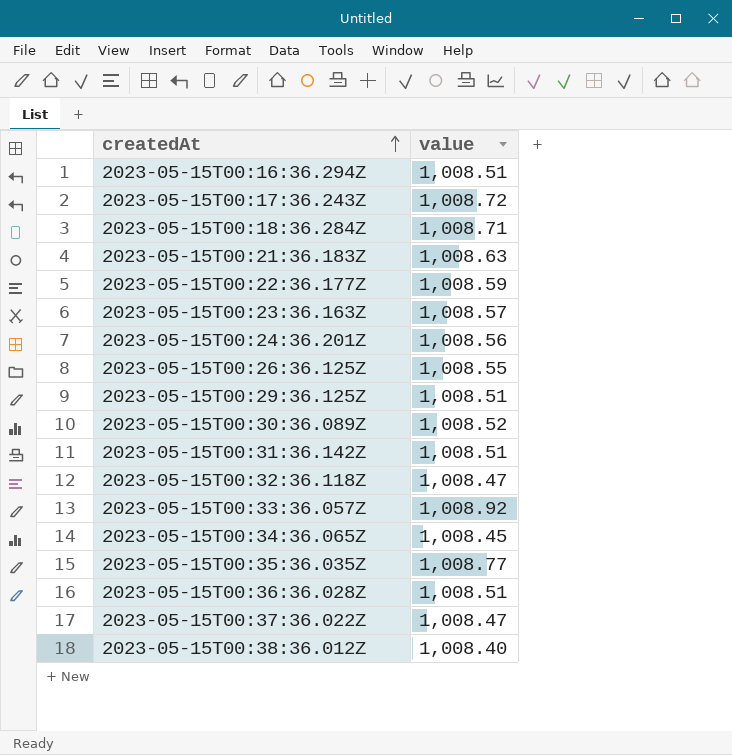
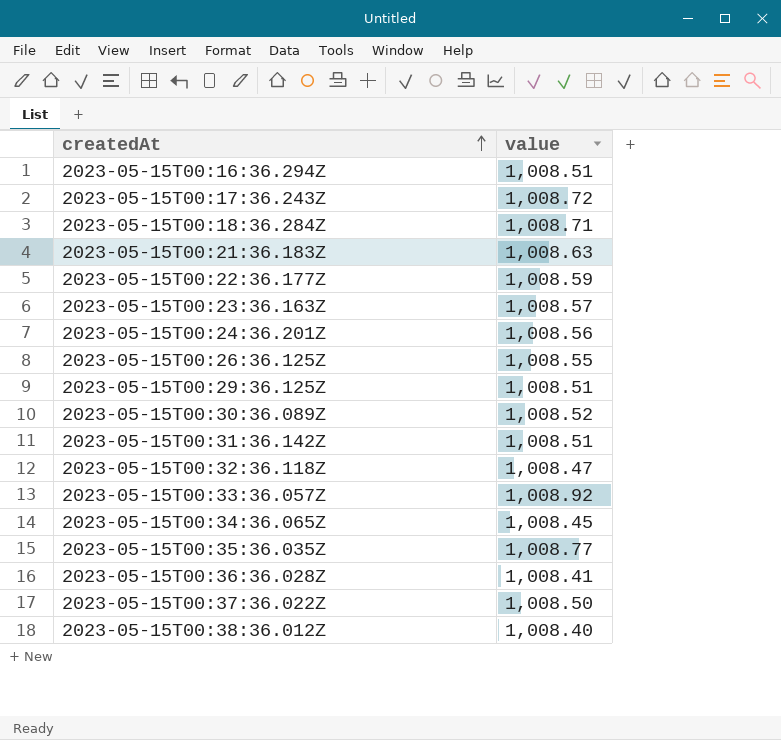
2023-05-15T00:36:36.028Z | value: 1,008.51 -> 1,008.41
2023-05-15T00:37:36.022Z | value: 1,008.47 -> 1,008.50

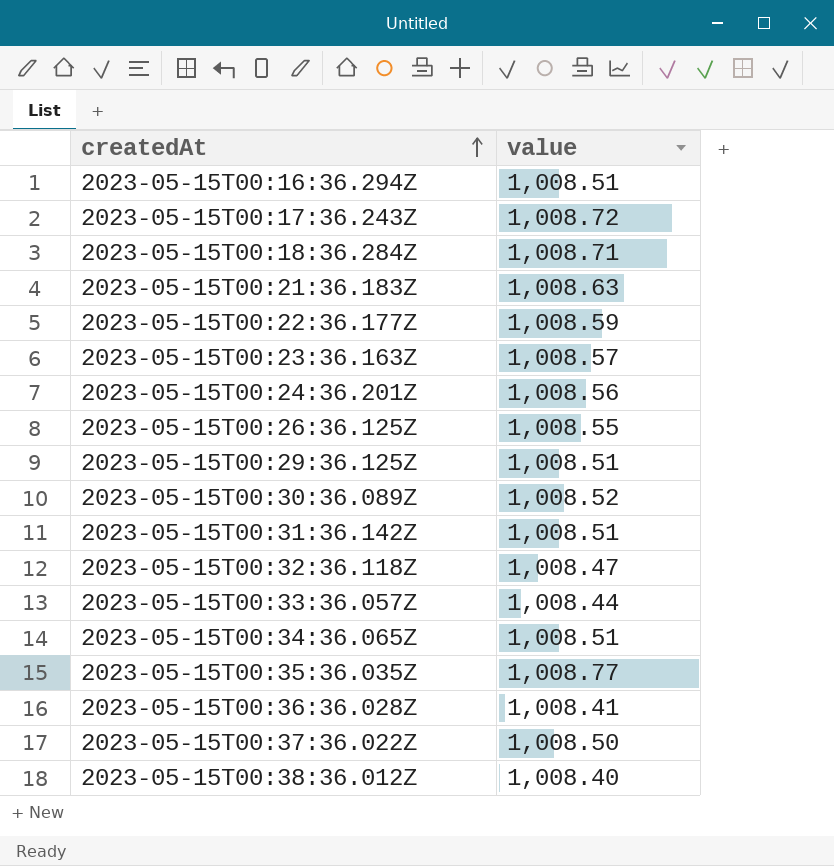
2023-05-15T00:33:36.057Z | value: 1,008.92 -> 1,008.44
2023-05-15T00:34:36.065Z | value: 1,008.45 -> 1,008.51

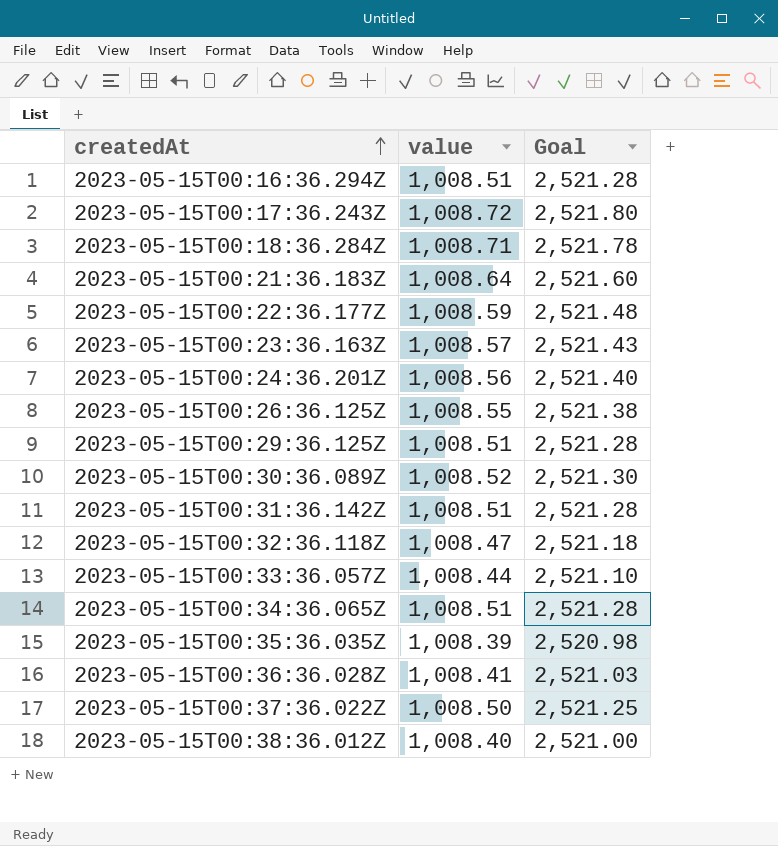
column Goal | formula: none -> [value] * 2.5
2023-05-15T00:21:36.183Z | value: 1,008.63 -> 1,008.64
2023-05-15T00:35:36.035Z | value: 1,008.77 -> 1,008.39

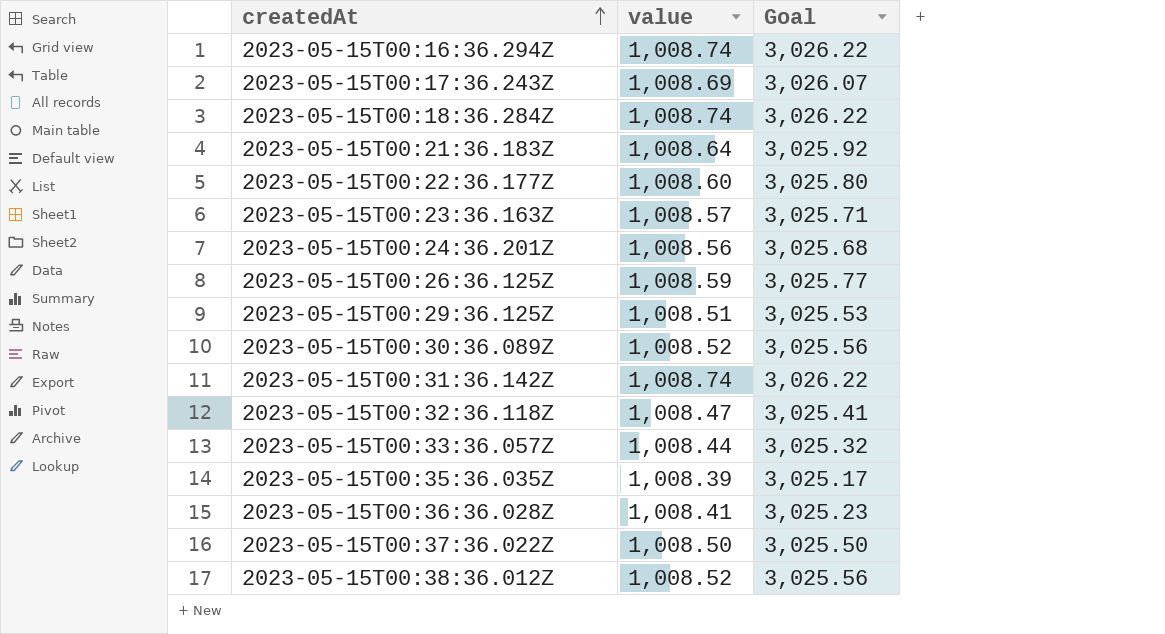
column Goal | formula: [value] * 2.5 -> [value] * 3
row 2023-05-15T00:34:36.065Z: 1,008.51 | 2,521.28 -> none
2023-05-15T00:16:36.294Z | value: 1,008.51 -> 1,008.74
2023-05-15T00:17:36.243Z | value: 1,008.72 -> 1,008.69
2023-05-15T00:18:36.284Z | value: 1,008.71 -> 1,008.74
2023-05-15T00:22:36.177Z | value: 1,008.59 -> 1,008.60
2023-05-15T00:26:36.125Z | value: 1,008.55 -> 1,008.59
2023-05-15T00:31:36.142Z | value: 1,008.51 -> 1,008.74
2023-05-15T00:38:36.012Z | value: 1,008.40 -> 1,008.52

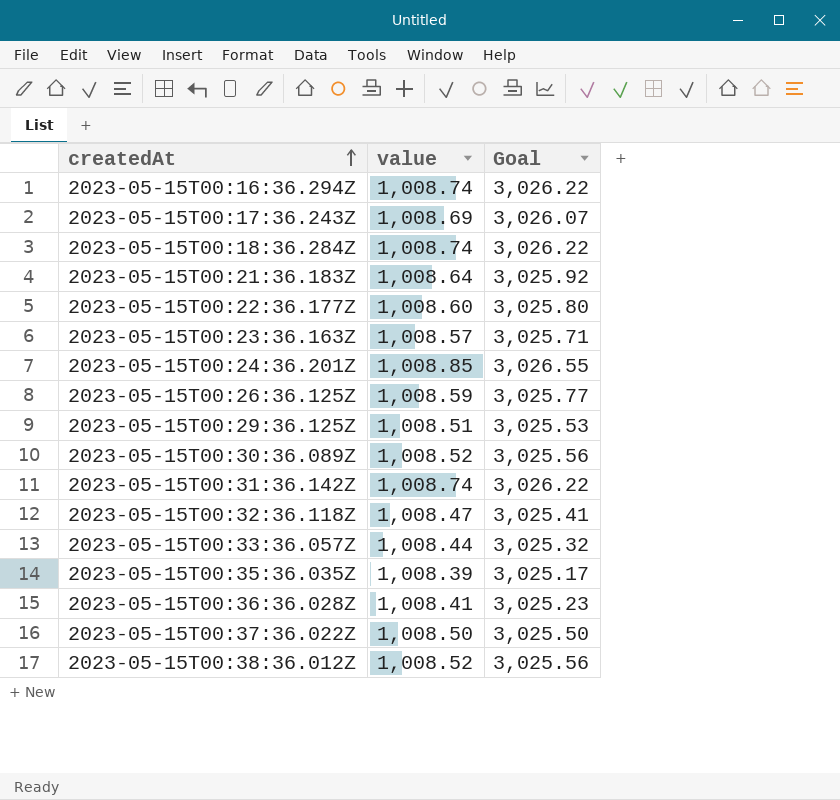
2023-05-15T00:24:36.201Z | value: 1,008.56 -> 1,008.85
2023-05-15T00:24:36.201Z | Goal: 3,025.68 -> 3,026.55

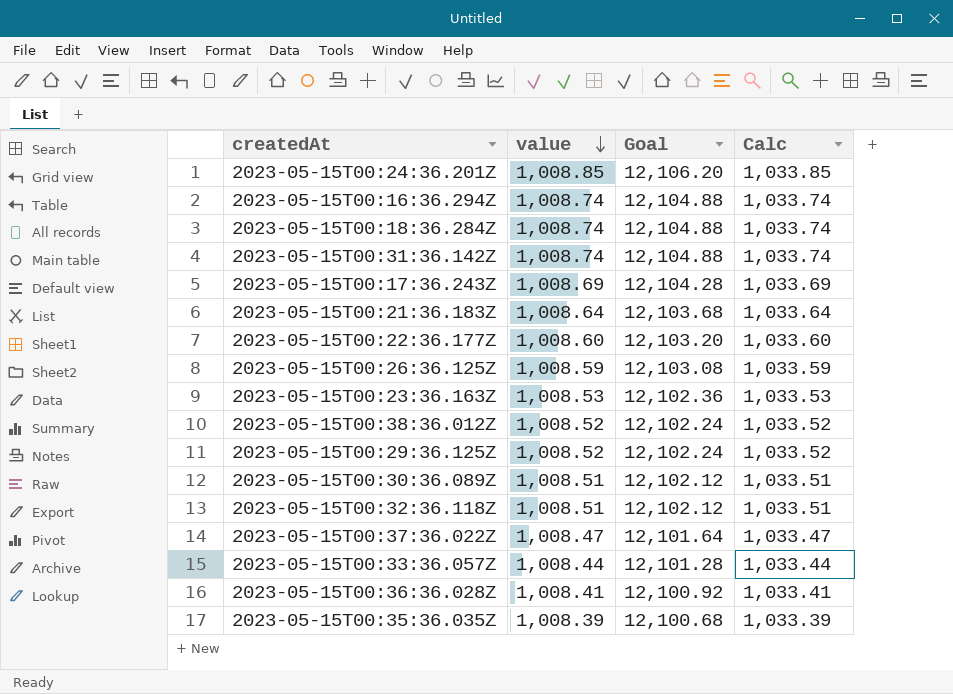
row order: createdAt ascending -> value descending
column Goal | formula: [value] * 3 -> [value] * 12
column Calc | formula: none -> [value] + 25
2023-05-15T00:23:36.163Z | value: 1,008.57 -> 1,008.53
2023-05-15T00:29:36.125Z | value: 1,008.51 -> 1,008.52
2023-05-15T00:30:36.089Z | value: 1,008.52 -> 1,008.51
2023-05-15T00:32:36.118Z | value: 1,008.47 -> 1,008.51
2023-05-15T00:37:36.022Z | value: 1,008.50 -> 1,008.47

